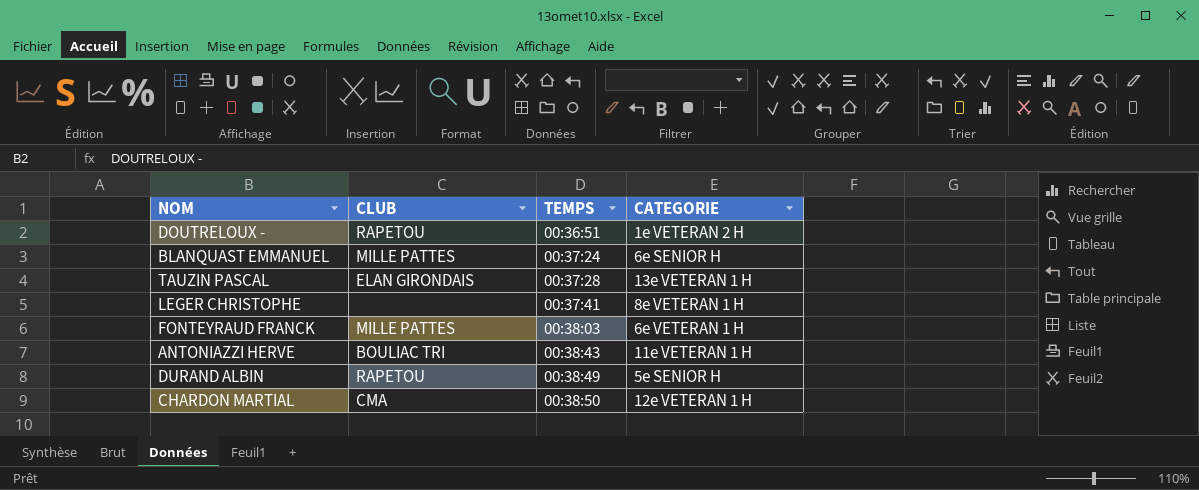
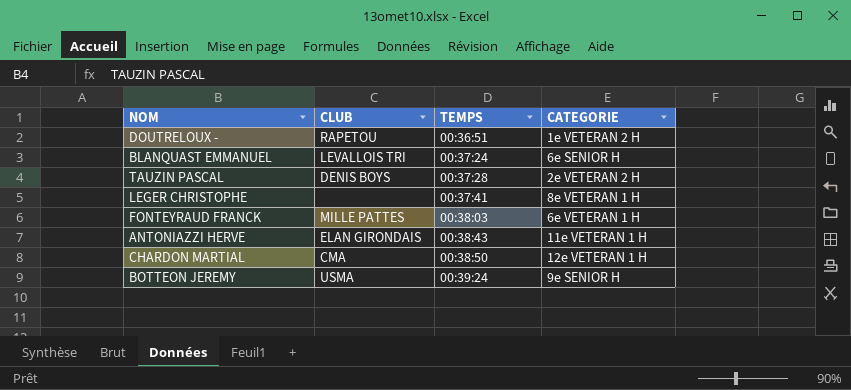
row DURAND ALBIN: RAPETOU | 00:38:49 | 5e SENIOR H -> none
BLANQUAST EMMANUEL | CLUB: MILLE PATTES -> LEVALLOIS TRI
TAUZIN PASCAL | CLUB: ELAN GIRONDAIS -> DENIS BOYS
TAUZIN PASCAL | CATEGORIE: 13e VETERAN 1 H -> 2e VETERAN 2 H
ANTONIAZZI HERVE | CLUB: BOULIAC TRI -> ELAN GIRONDAIS
row BOTTEON JEREMY: none -> USMA | 00:39:24 | 9e SENIOR H

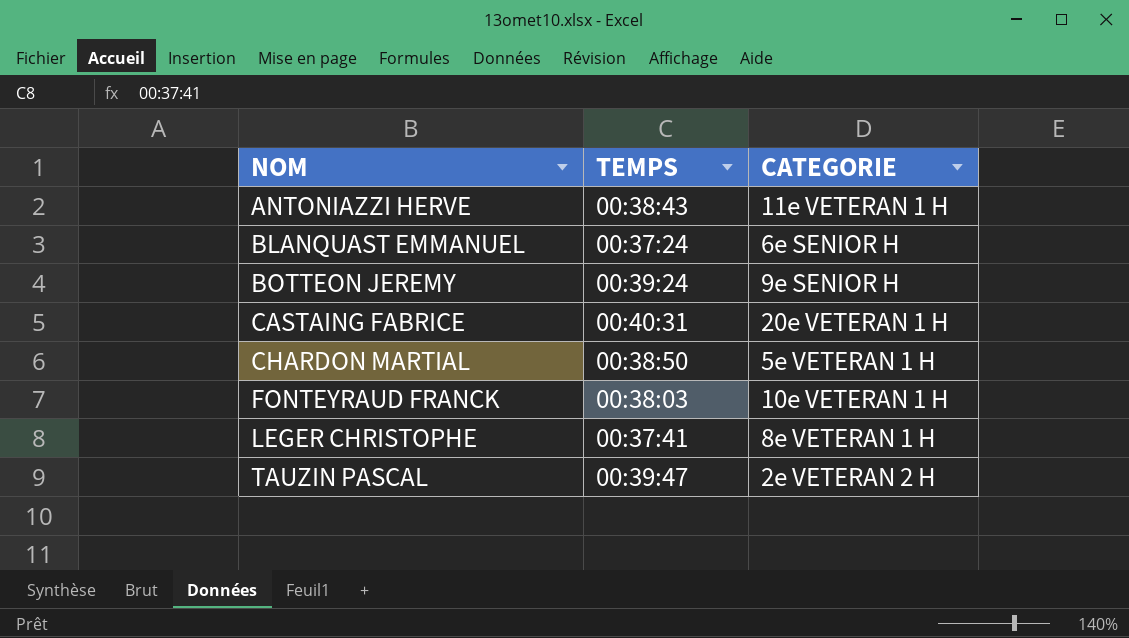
row order: TEMPS ascending -> NOM ascending
column CLUB | position: 2 -> none
row DOUTRELOUX -: RAPETOU | 00:36:51 | 1e VETERAN 2 H -> none
row CASTAING FABRICE: none -> 00:40:31 | 20e VETERAN 1 H
CHARDON MARTIAL | CATEGORIE: 12e VETERAN 1 H -> 5e VETERAN 1 H
FONTEYRAUD FRANCK | CATEGORIE: 6e VETERAN 1 H -> 10e VETERAN 1 H
TAUZIN PASCAL | TEMPS: 00:37:28 -> 00:39:47

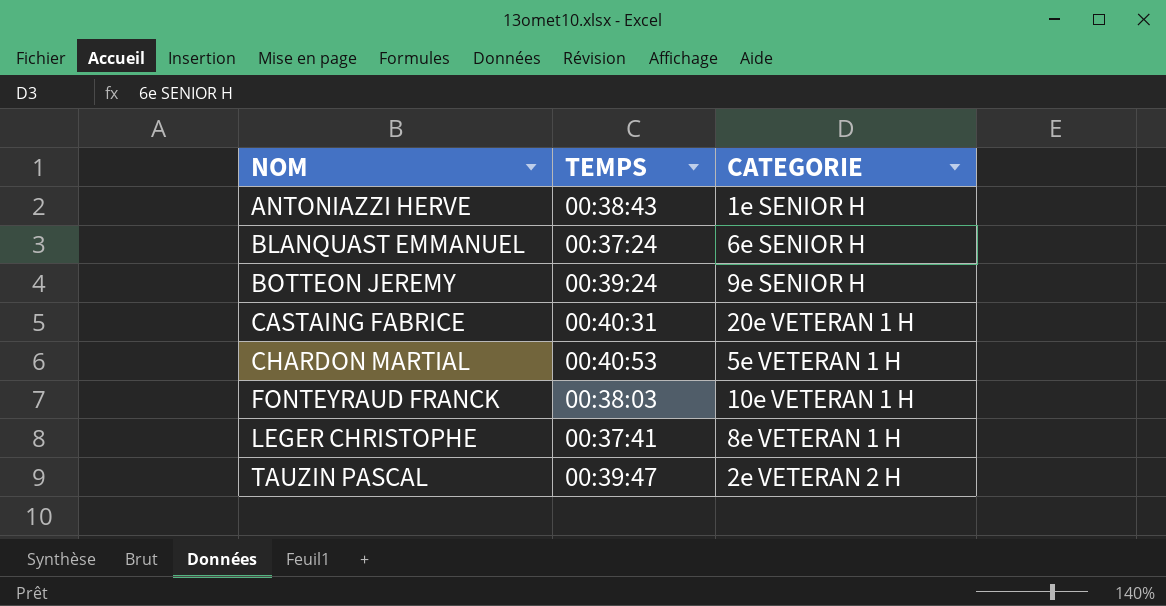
ANTONIAZZI HERVE | CATEGORIE: 11e VETERAN 1 H -> 1e SENIOR H
CHARDON MARTIAL | TEMPS: 00:38:50 -> 00:40:53

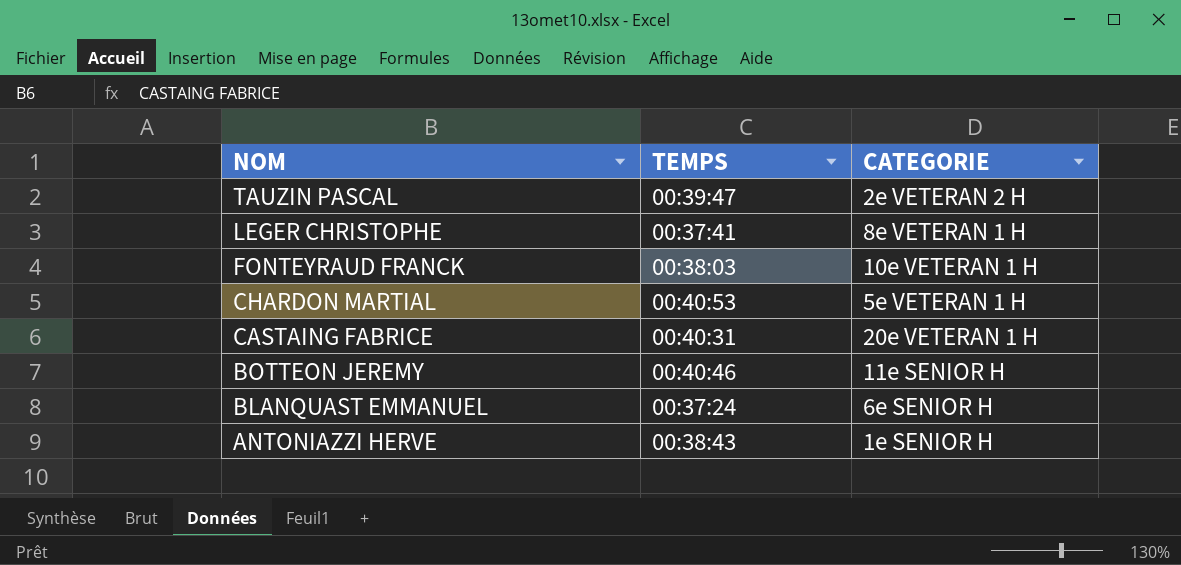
row order: NOM ascending -> NOM descending
BOTTEON JEREMY | TEMPS: 00:39:24 -> 00:40:46
BOTTEON JEREMY | CATEGORIE: 9e SENIOR H -> 11e SENIOR H

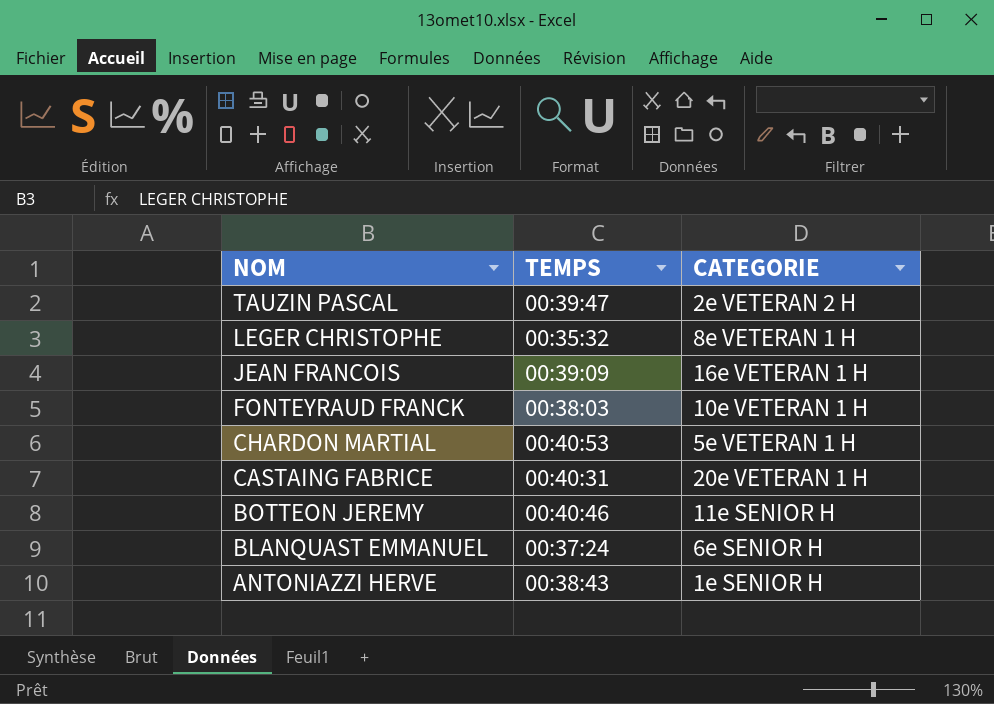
LEGER CHRISTOPHE | TEMPS: 00:37:41 -> 00:35:32
row JEAN FRANCOIS: none -> 00:39:09 | 16e VETERAN 1 H

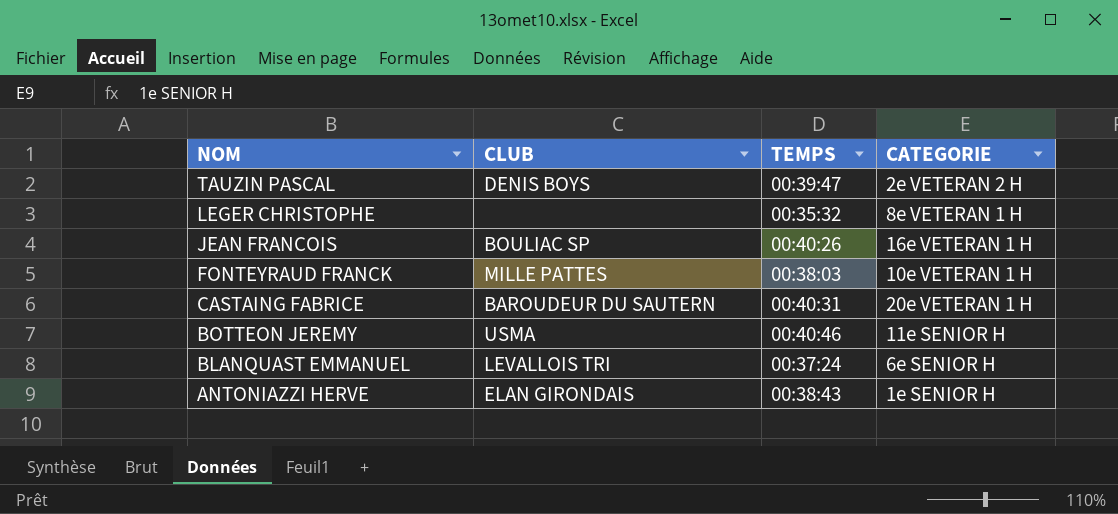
column CLUB | position: none -> 2
row CHARDON MARTIAL: 00:40:53 | 5e VETERAN 1 H -> none
JEAN FRANCOIS | TEMPS: 00:39:09 -> 00:40:26

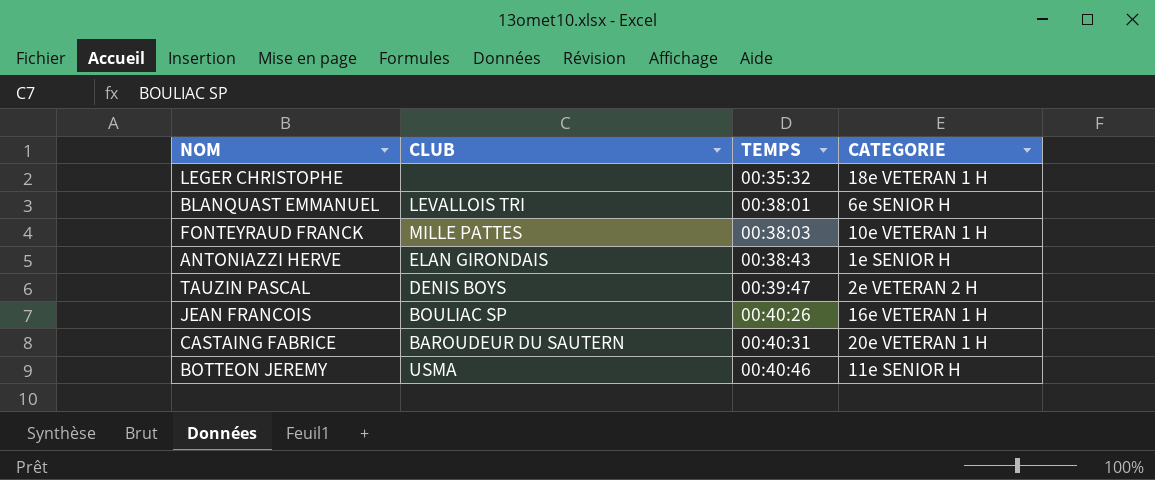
row order: NOM descending -> TEMPS ascending
LEGER CHRISTOPHE | CATEGORIE: 8e VETERAN 1 H -> 18e VETERAN 1 H
BLANQUAST EMMANUEL | TEMPS: 00:37:24 -> 00:38:01

